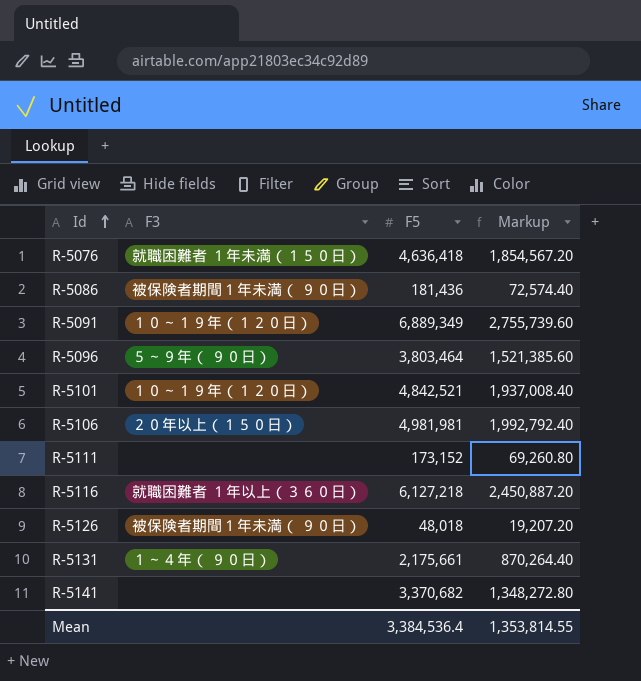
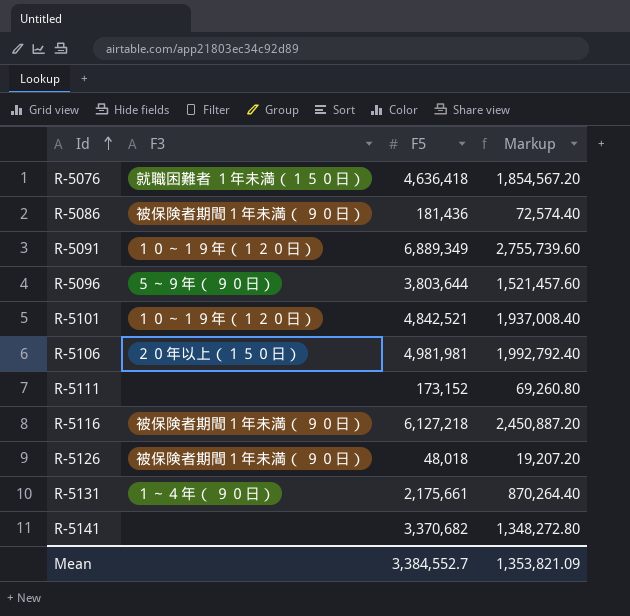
R-5096 | F5: 3,803,464 -> 3,803,644
R-5096 | Markup: 1,521,385.60 -> 1,521,457.60
R-5116 | F3: 就職困難者 １年以上（３６０日） -> 被保険者期間１年未満（ ９０日）
Mean | F5: 3,384,536.4 -> 3,384,552.7
Mean | Markup: 1,353,814.55 -> 1,353,821.09

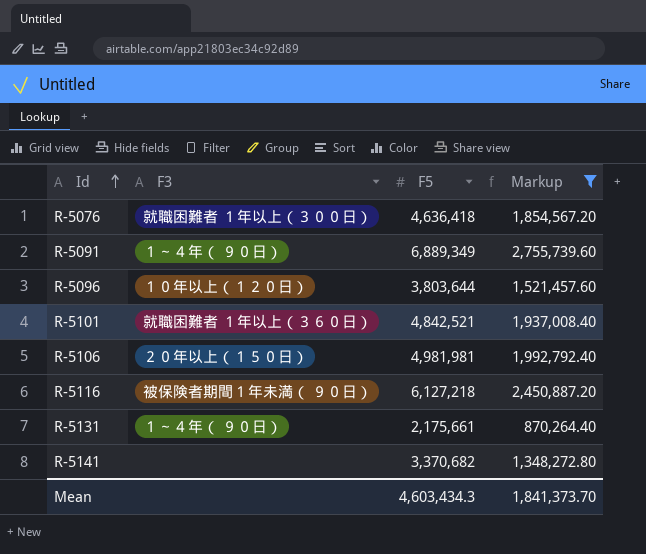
filter: none -> Markup >= 870,264.40
R-5076 | F3: 就職困難者 １年未満（１５０日） -> 就職困難者 １年以上（３００日）
R-5091 | F3: １０～１９年（１２０日） -> １～４年（ ９０日）
R-5096 | F3: ５～９年（ ９０日） -> １０年以上（１２０日）
R-5101 | F3: １０～１９年（１２０日） -> 就職困難者 １年以上（３６０日）
Mean | F5: 3,384,552.7 -> 4,603,434.3
Mean | Markup: 1,353,821.09 -> 1,841,373.70

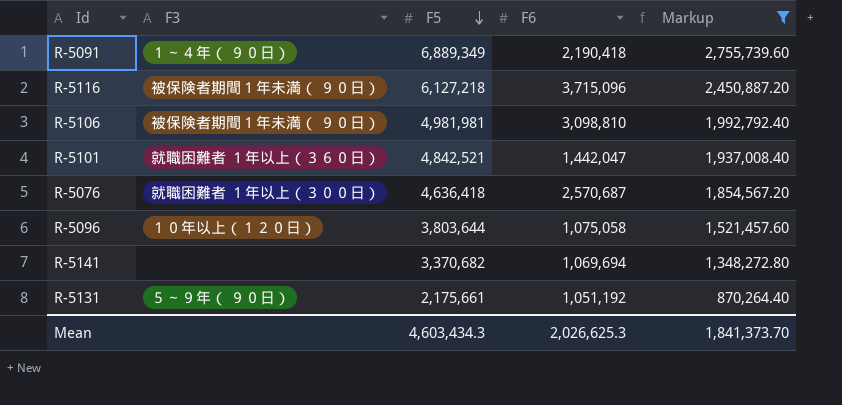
row order: Id ascending -> F5 descending
column F6 | position: none -> 4
R-5106 | F3: ２０年以上（１５０日） -> 被保険者期間１年未満（ ９０日）
R-5131 | F3: １～４年（ ９０日） -> ５～９年（ ９０日）

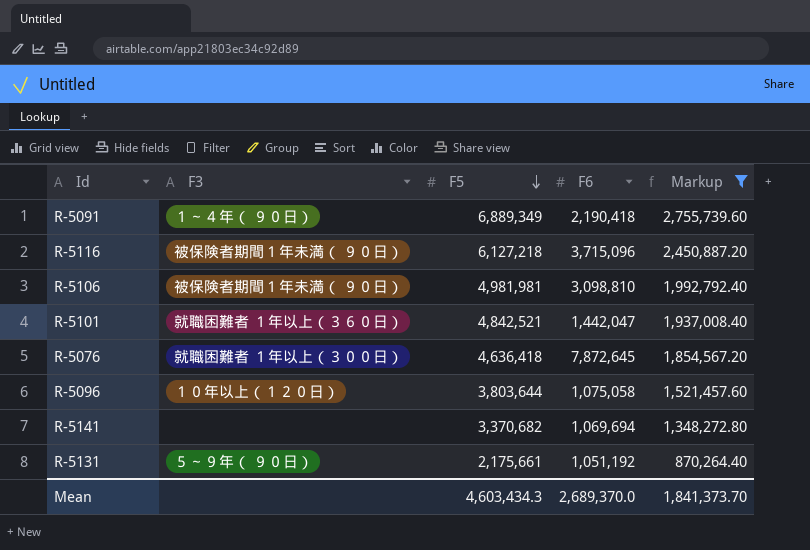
R-5076 | F6: 2,570,687 -> 7,872,645
Mean | F6: 2,026,625.3 -> 2,689,370.0

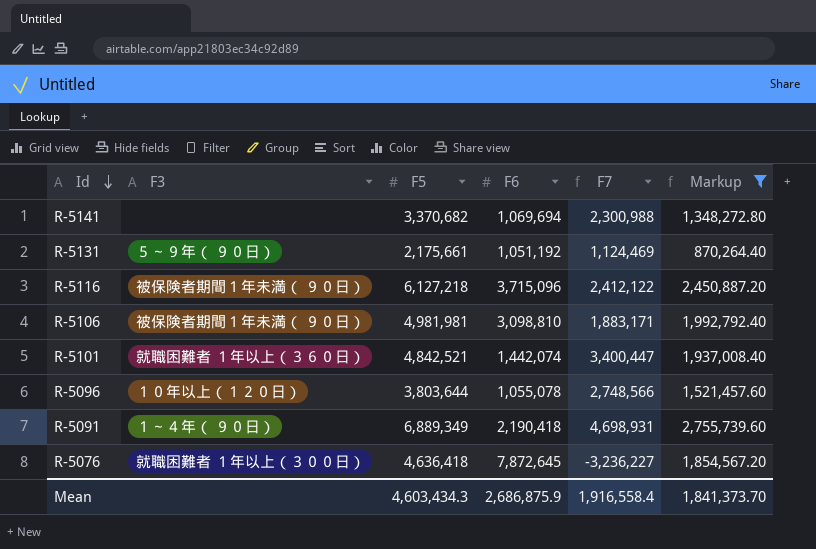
row order: F5 descending -> Id descending
column F7 | formula: none -> [F5] - [F6]
R-5101 | F6: 1,442,047 -> 1,442,074
R-5096 | F6: 1,075,058 -> 1,055,078
Mean | F6: 2,689,370.0 -> 2,686,875.9

